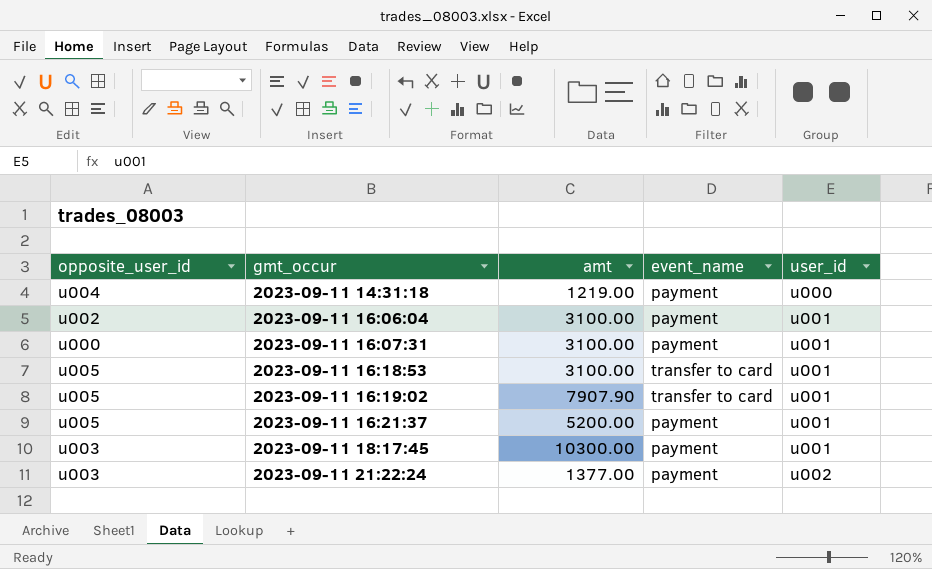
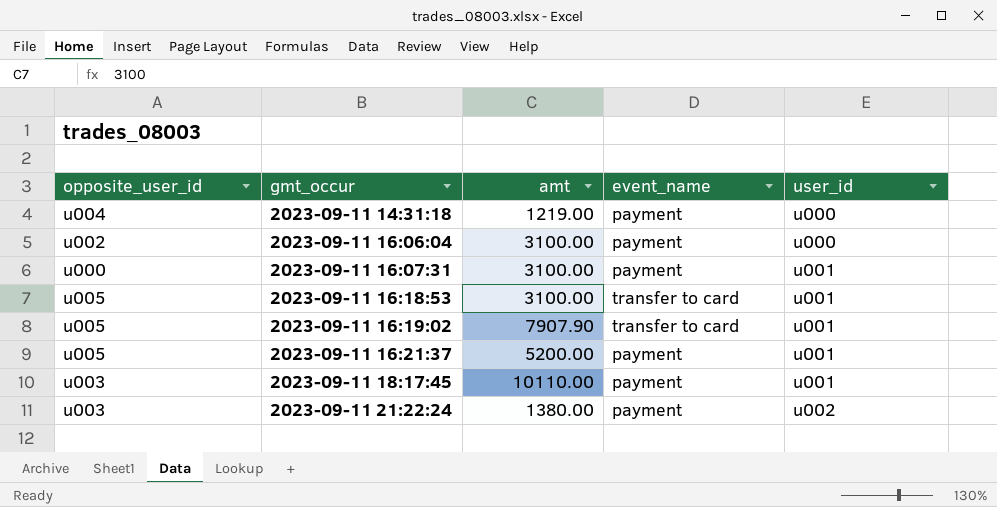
2023-09-11 16:06:04 | user_id: u001 -> u000
2023-09-11 18:17:45 | amt: 10300.00 -> 10110.00
2023-09-11 21:22:24 | amt: 1377.00 -> 1380.00

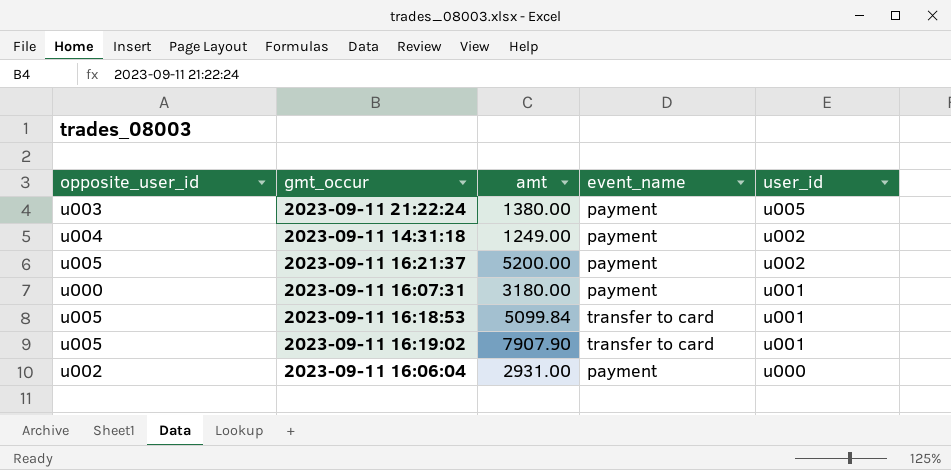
row order: gmt_occur ascending -> user_id descending
row 2023-09-11 18:17:45: u003 | 10110.00 | payment | u001 -> none
2023-09-11 21:22:24 | user_id: u002 -> u005
2023-09-11 14:31:18 | amt: 1219.00 -> 1249.00
2023-09-11 14:31:18 | user_id: u000 -> u002
2023-09-11 16:21:37 | user_id: u001 -> u002
2023-09-11 16:07:31 | amt: 3100.00 -> 3180.00
2023-09-11 16:18:53 | amt: 3100.00 -> 5099.84
2023-09-11 16:06:04 | amt: 3100.00 -> 2931.00

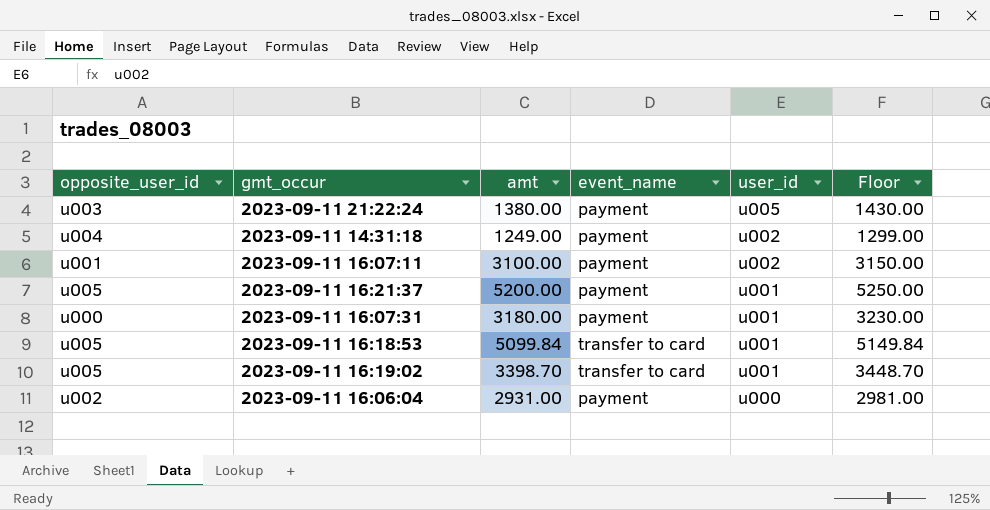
column Floor | formula: none -> [amt] + 50
row 2023-09-11 16:07:11: none -> u001 | 3100.00 | payment | u002 | 3150.00
2023-09-11 16:21:37 | user_id: u002 -> u001
2023-09-11 16:19:02 | amt: 7907.90 -> 3398.70

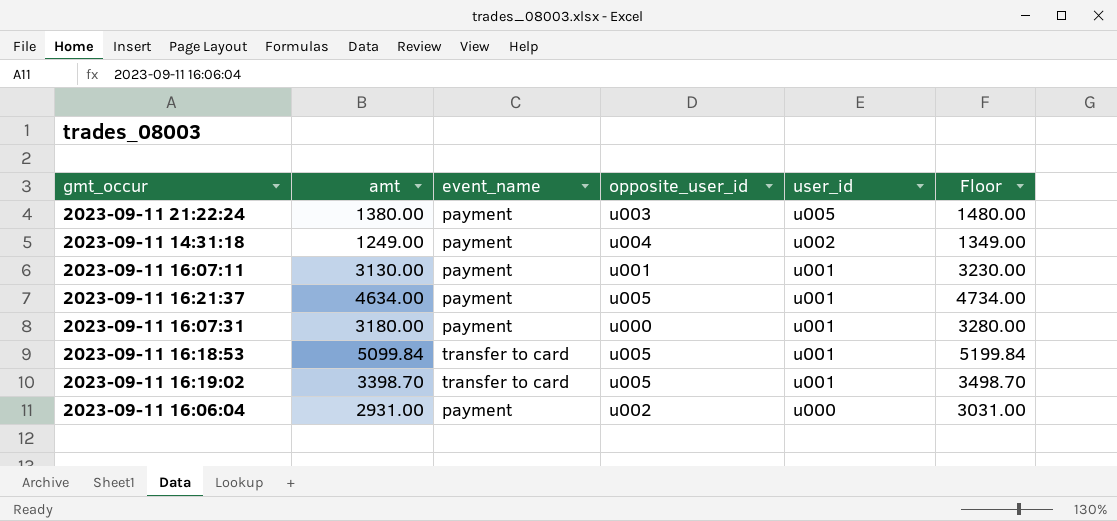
column opposite_user_id | position: 1 -> 4
column Floor | formula: [amt] + 50 -> [amt] + 100
2023-09-11 16:07:11 | amt: 3100.00 -> 3130.00
2023-09-11 16:07:11 | user_id: u002 -> u001
2023-09-11 16:21:37 | amt: 5200.00 -> 4634.00

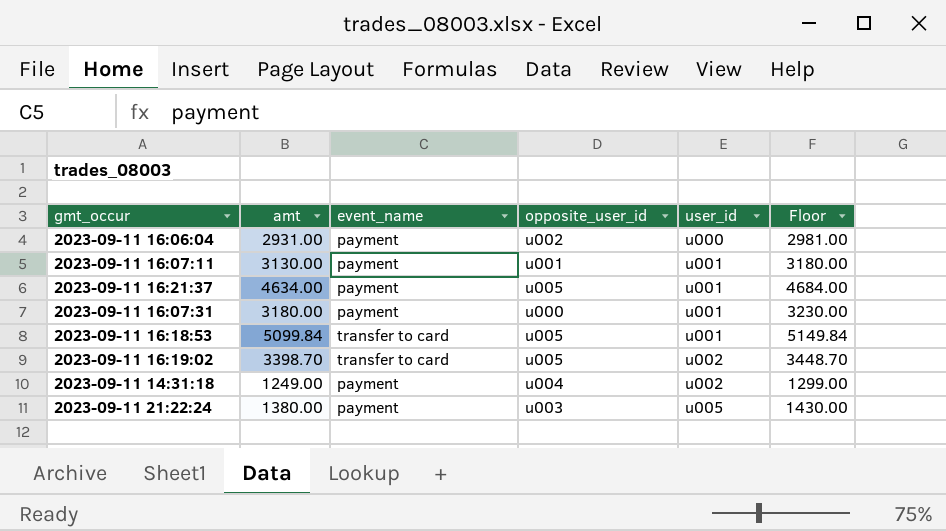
row order: user_id descending -> user_id ascending
column Floor | formula: [amt] + 100 -> [amt] + 50
2023-09-11 16:19:02 | user_id: u001 -> u002

